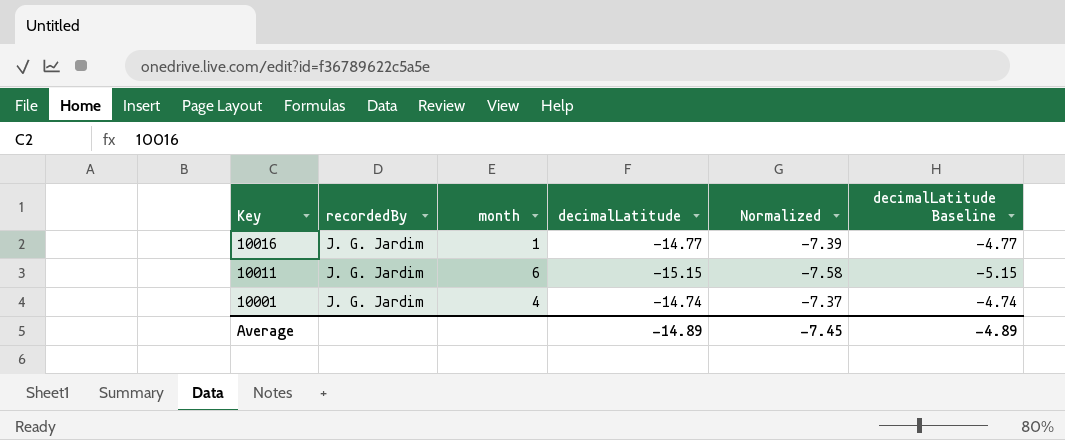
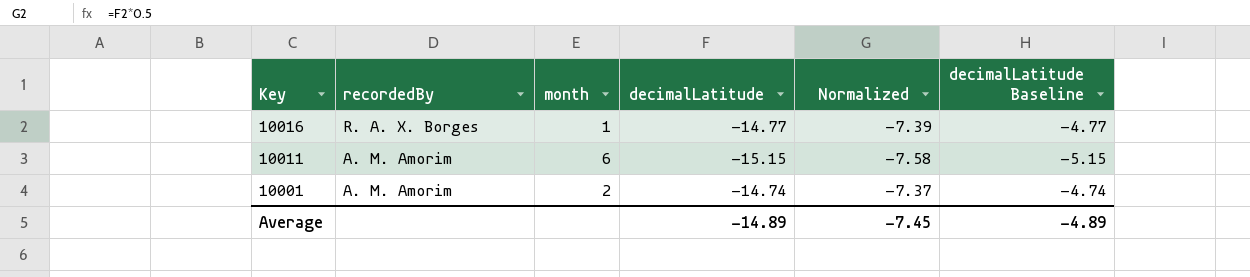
10016 | recordedBy: J. G. Jardim -> R. A. X. Borges
10011 | recordedBy: J. G. Jardim -> A. M. Amorim
10001 | recordedBy: J. G. Jardim -> A. M. Amorim
10001 | month: 4 -> 2

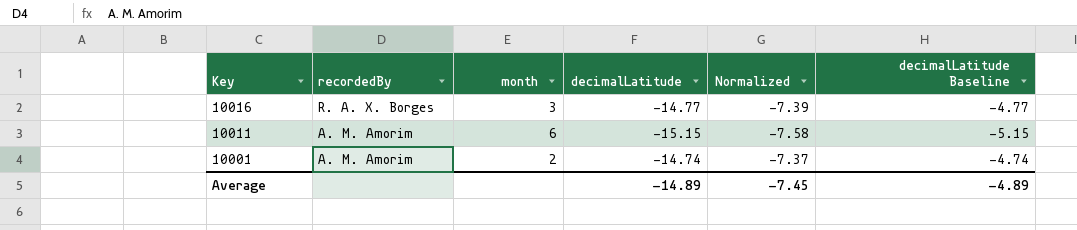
10016 | month: 1 -> 3

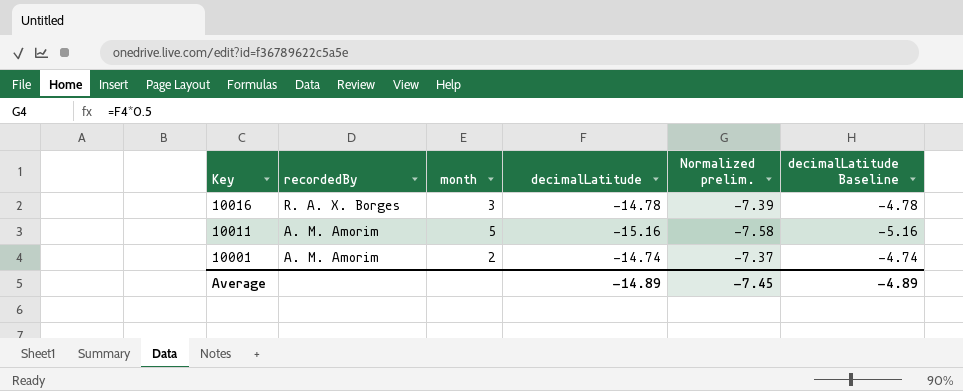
column name: Normalized -> Normalized prelim.
10016 | decimalLatitude: -14.77 -> -14.78
10016 | decimalLatitude Baseline: -4.77 -> -4.78
10011 | month: 6 -> 5
10011 | decimalLatitude: -15.15 -> -15.16
10011 | decimalLatitude Baseline: -5.15 -> -5.16

